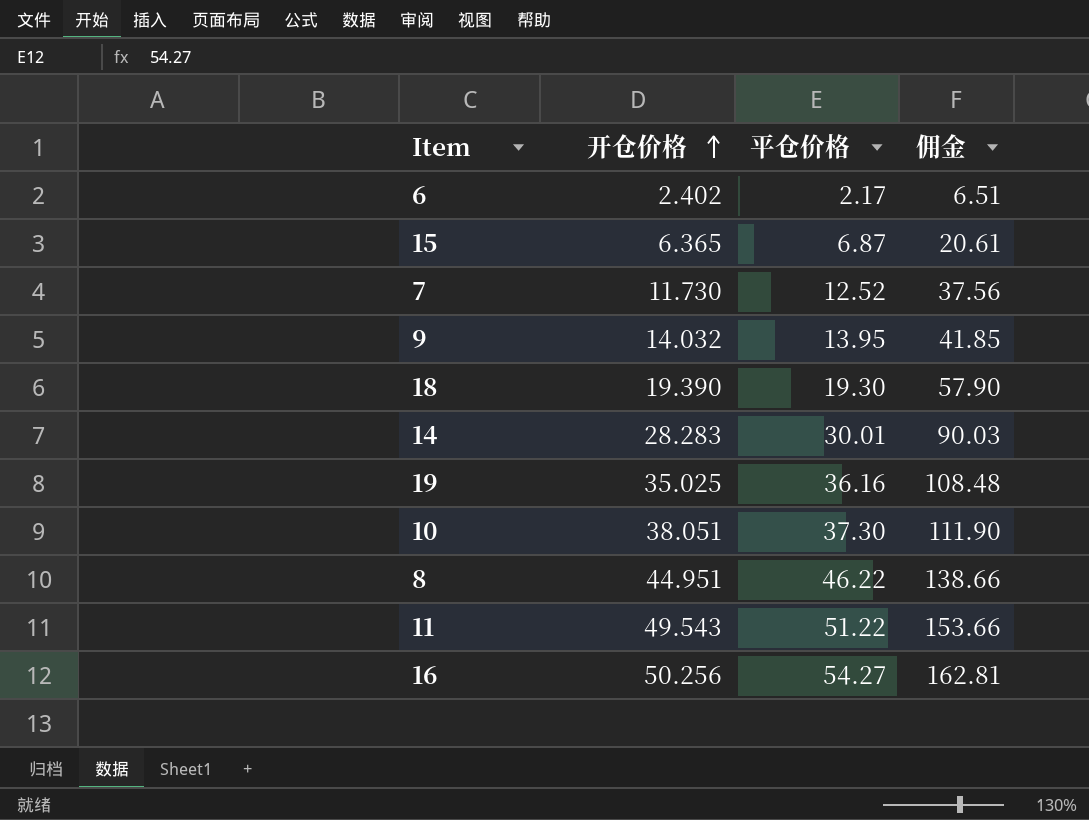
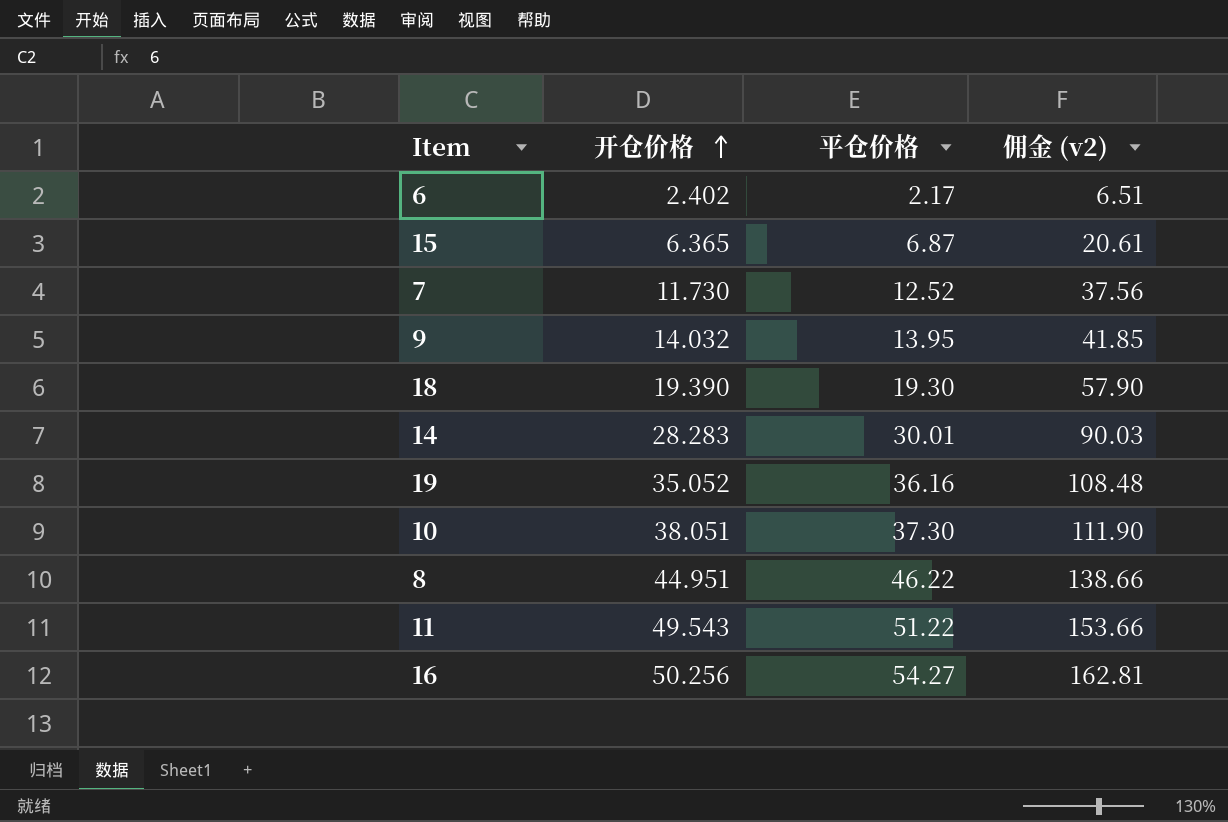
column name: 佣金 -> 佣金 (v2)
19 | 开仓价格: 35.025 -> 35.052

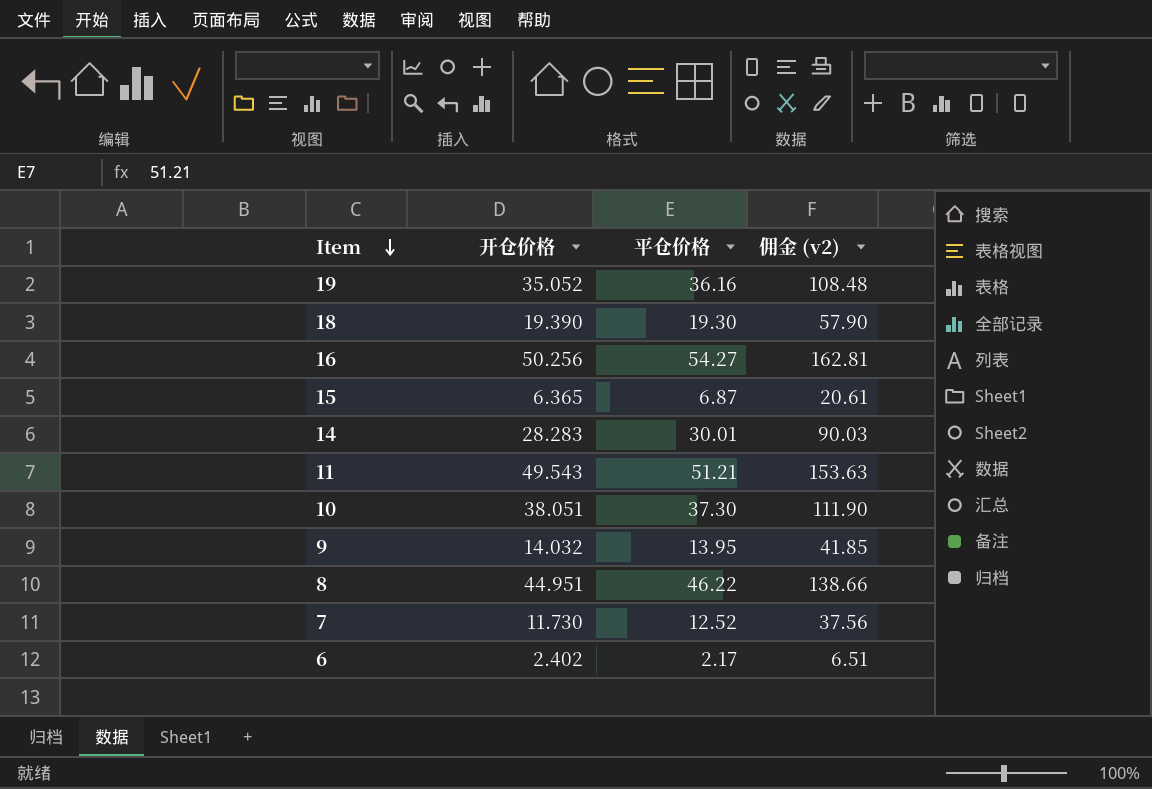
row order: 开仓价格 ascending -> Item descending
11 | 平仓价格: 51.22 -> 51.21
11 | 佣金 (v2): 153.66 -> 153.63

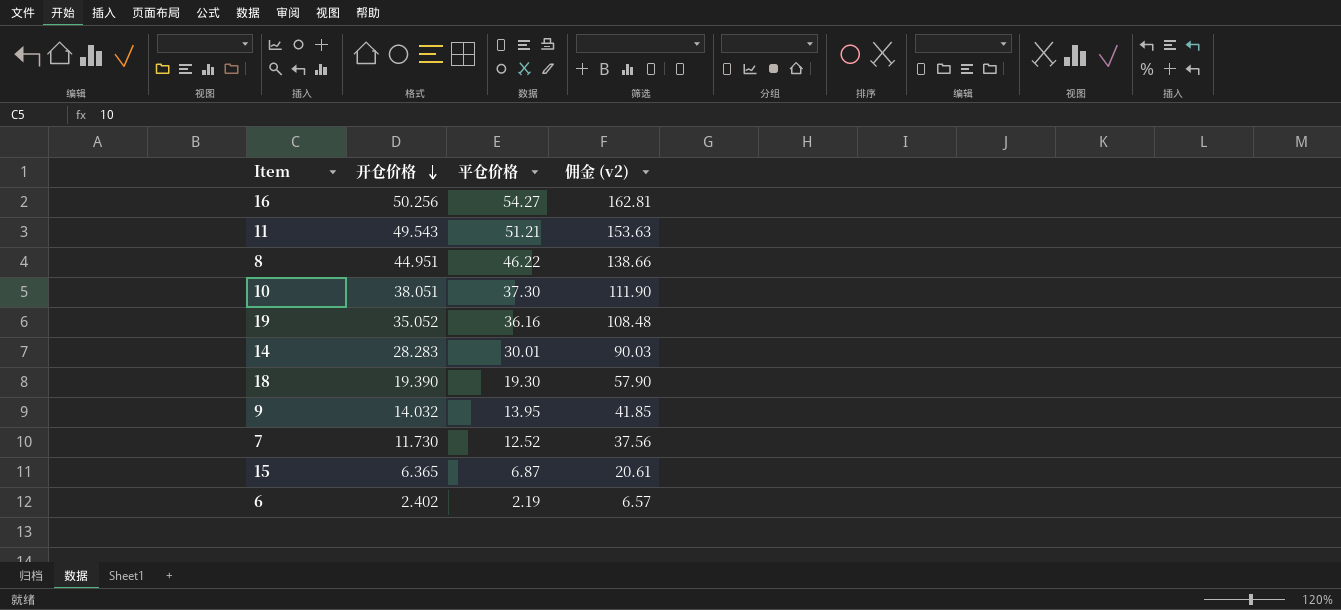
row order: Item descending -> 开仓价格 descending
6 | 平仓价格: 2.17 -> 2.19
6 | 佣金 (v2): 6.51 -> 6.57

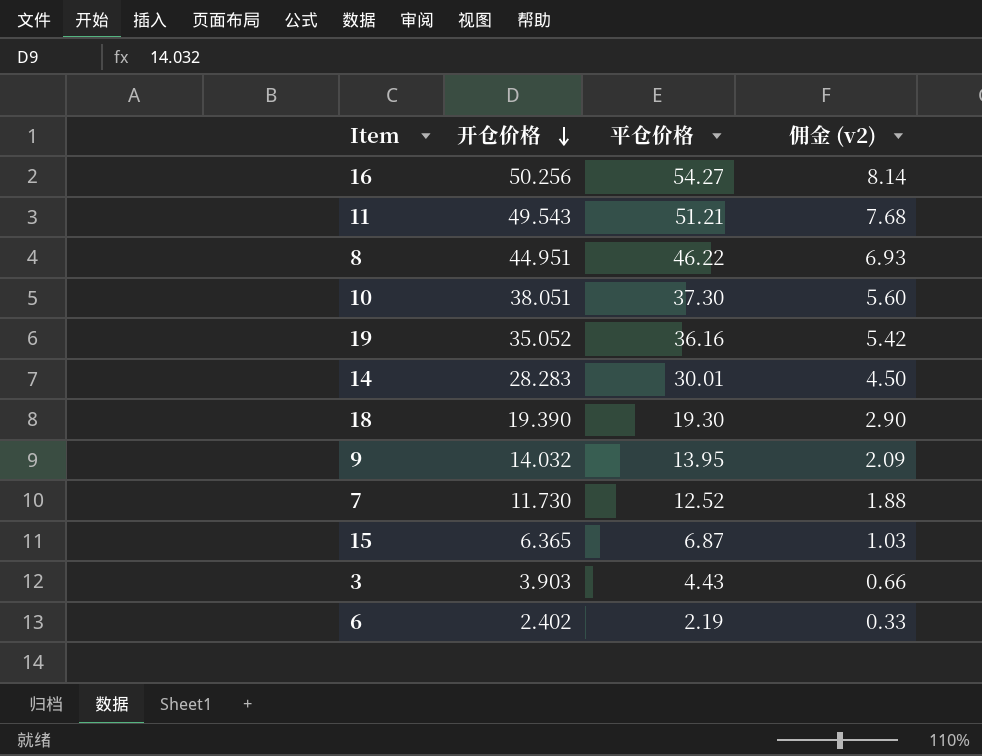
column 佣金 (v2) | formula: [平仓价格] * 3 -> [平仓价格] * 0.15
row 3: none -> 3.903 | 4.43 | 0.66

